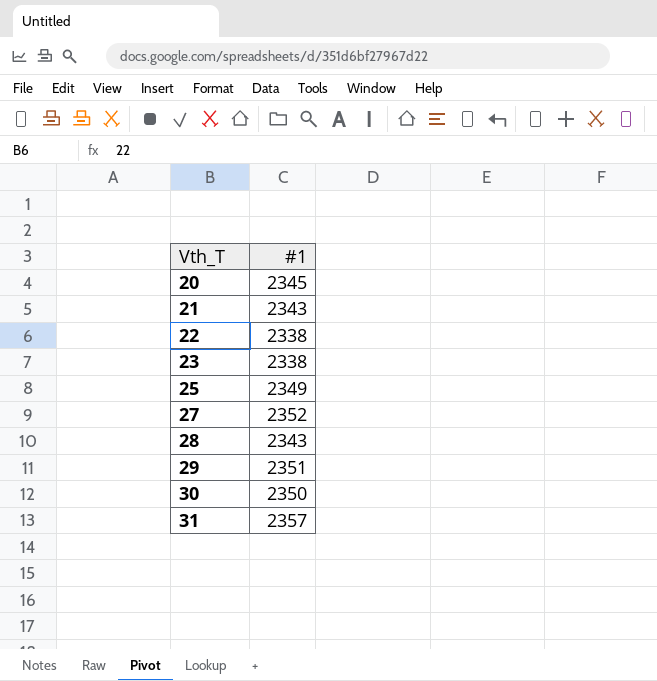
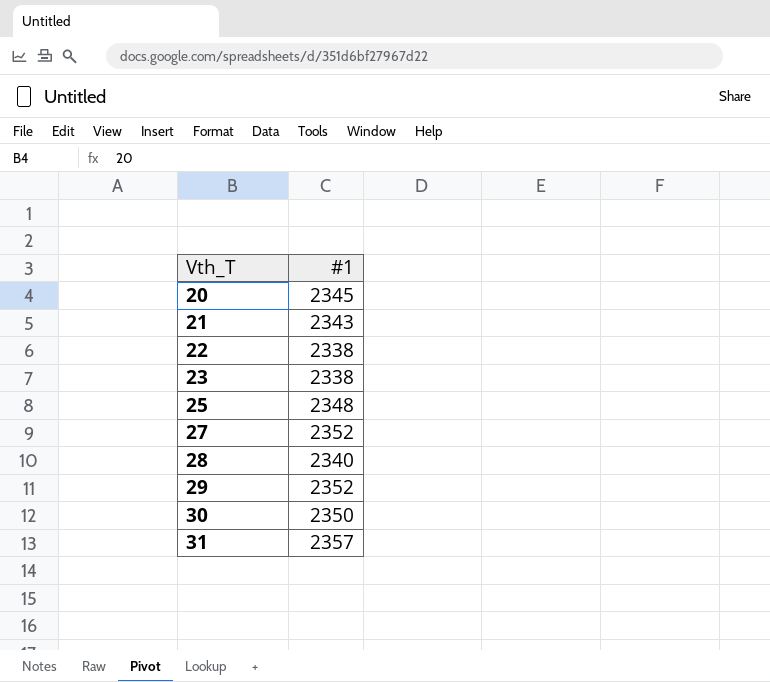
25 | #1: 2349 -> 2348
28 | #1: 2343 -> 2340
29 | #1: 2351 -> 2352

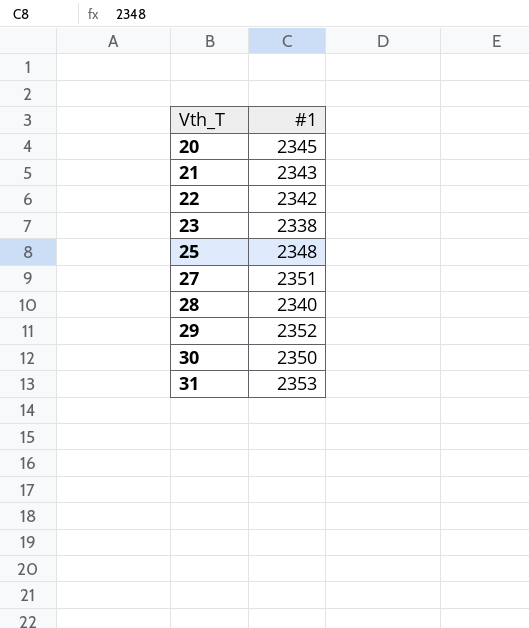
22 | #1: 2338 -> 2342
27 | #1: 2352 -> 2351
31 | #1: 2357 -> 2353

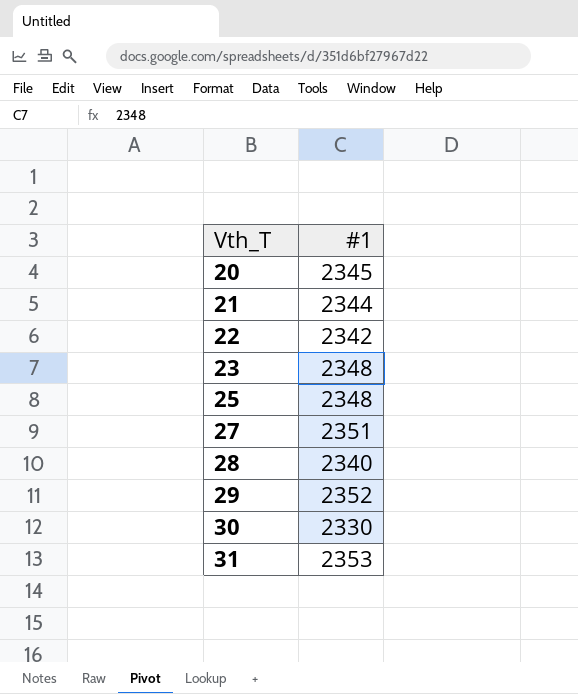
21 | #1: 2343 -> 2344
23 | #1: 2338 -> 2348
30 | #1: 2350 -> 2330

